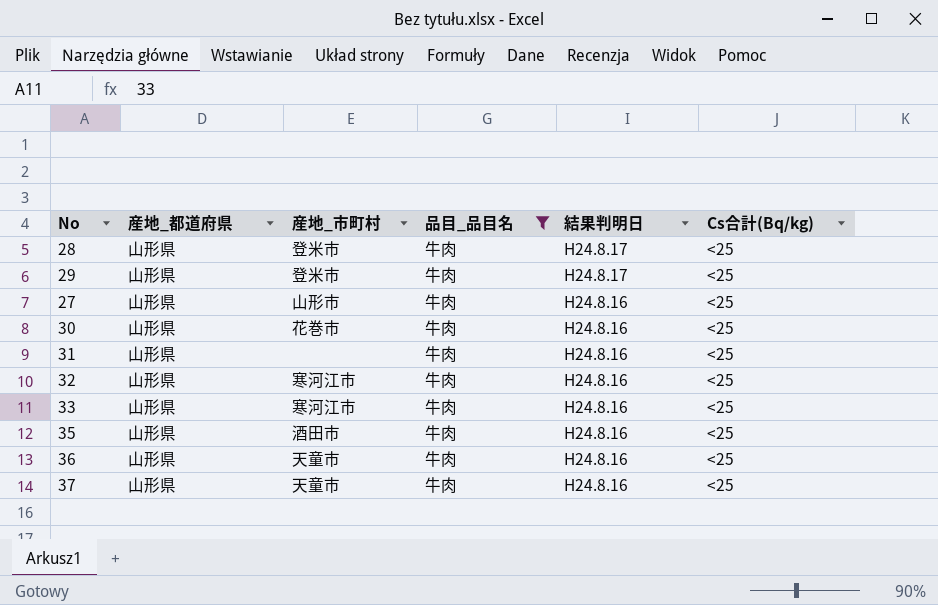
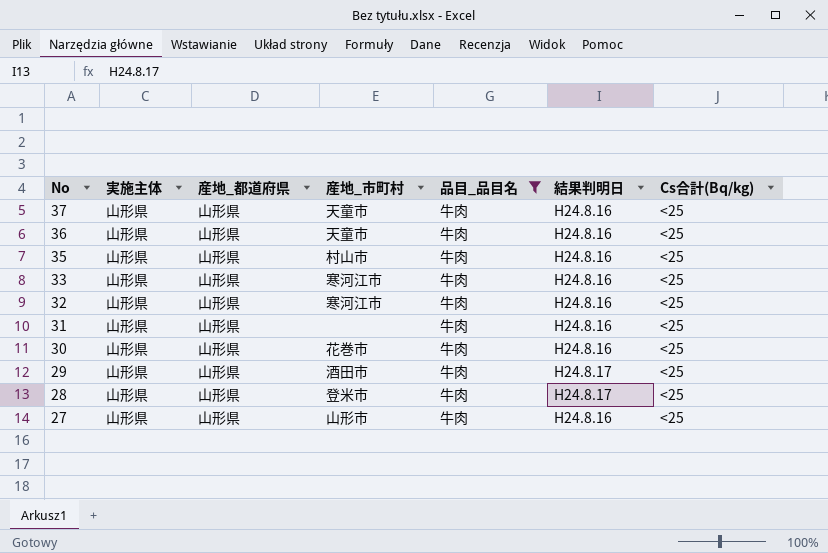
row order: 結果判明日 descending -> No descending
column 実施主体 | position: none -> 2
35 | 産地_市町村: 酒田市 -> 村山市
29 | 産地_市町村: 登米市 -> 酒田市

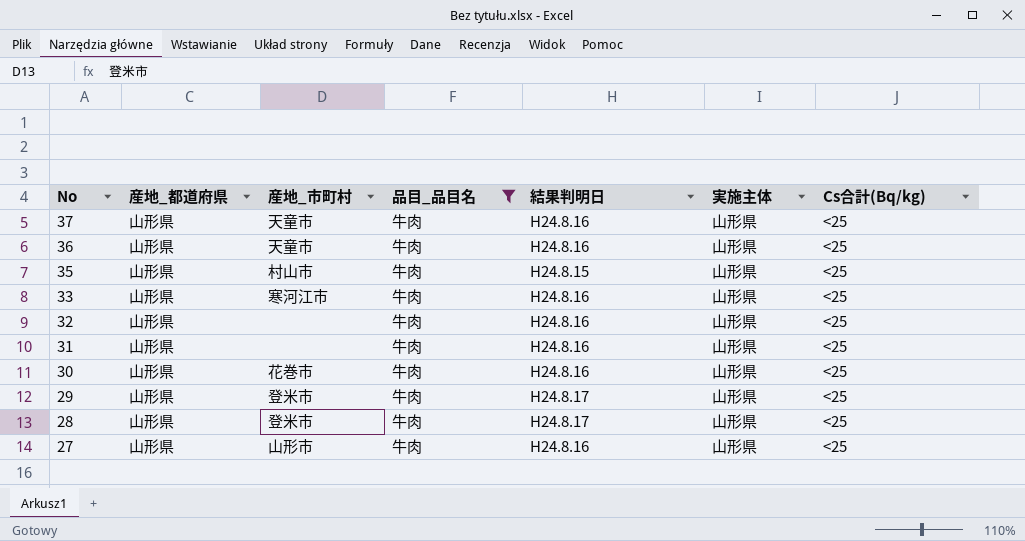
column 実施主体 | position: 2 -> 6
35 | 結果判明日: H24.8.16 -> H24.8.15
32 | 産地_市町村: 寒河江市 -> none
29 | 産地_市町村: 酒田市 -> 登米市

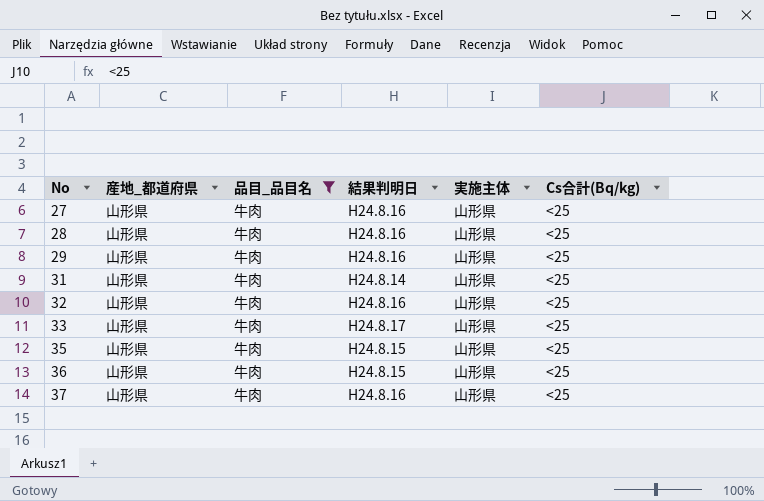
row order: No descending -> No ascending
column 産地_市町村 | position: 3 -> none
row 30: 山形県 | 花巻市 | 牛肉 | H24.8.16 | 山形県 | <25 -> none
28 | 結果判明日: H24.8.17 -> H24.8.16
29 | 結果判明日: H24.8.17 -> H24.8.16
31 | 結果判明日: H24.8.16 -> H24.8.14
33 | 結果判明日: H24.8.16 -> H24.8.17
36 | 結果判明日: H24.8.16 -> H24.8.15

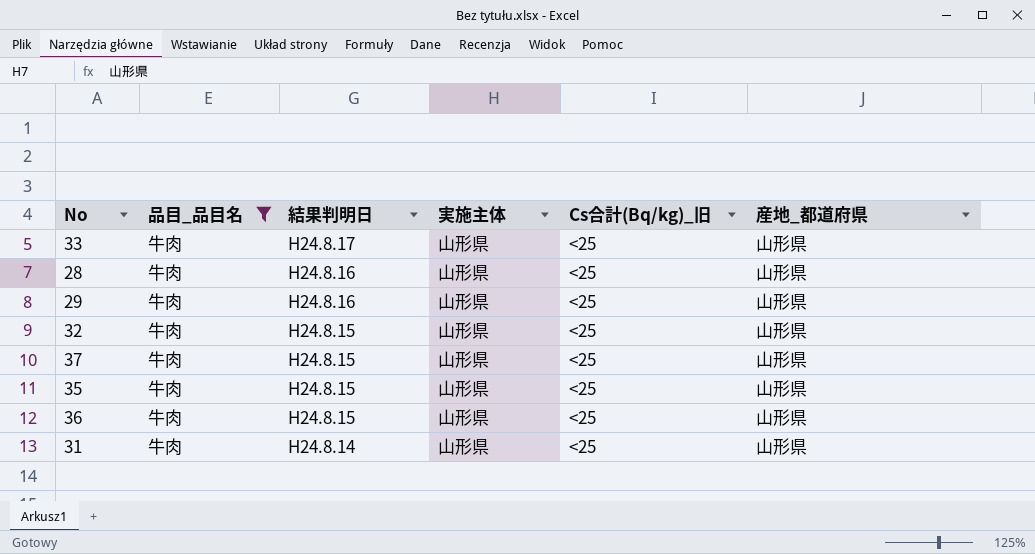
row order: No ascending -> 結果判明日 descending
column name: Cs合計(Bq/kg) -> Cs合計(Bq/kg)_旧
column 産地_都道府県 | position: 2 -> 6
row 27: 山形県 | 牛肉 | H24.8.16 | 山形県 | <25 -> none
32 | 結果判明日: H24.8.16 -> H24.8.15
37 | 結果判明日: H24.8.16 -> H24.8.15

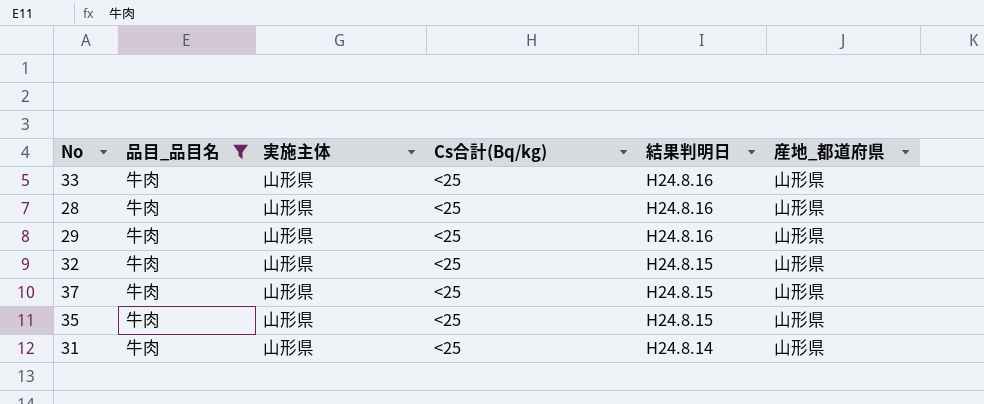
column name: Cs合計(Bq/kg)_旧 -> Cs合計(Bq/kg)
column 結果判明日 | position: 3 -> 5
row 36: 牛肉 | H24.8.15 | 山形県 | <25 | 山形県 -> none
33 | 結果判明日: H24.8.17 -> H24.8.16

